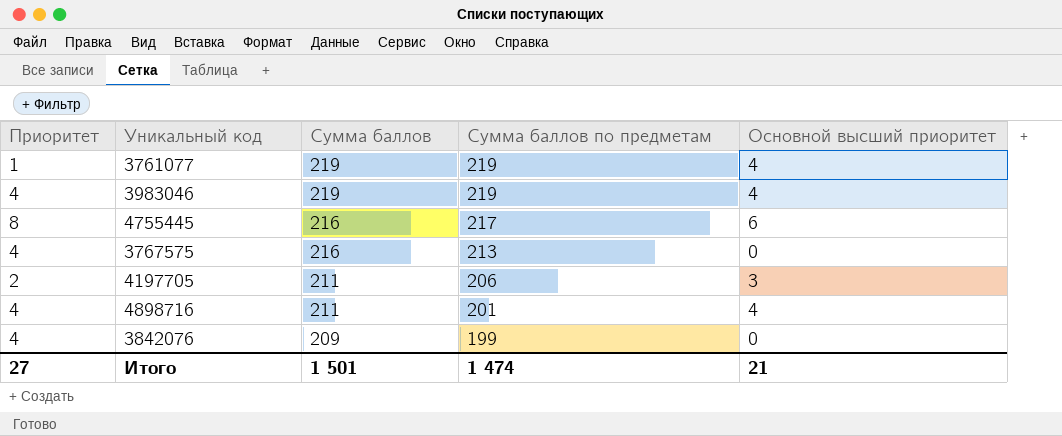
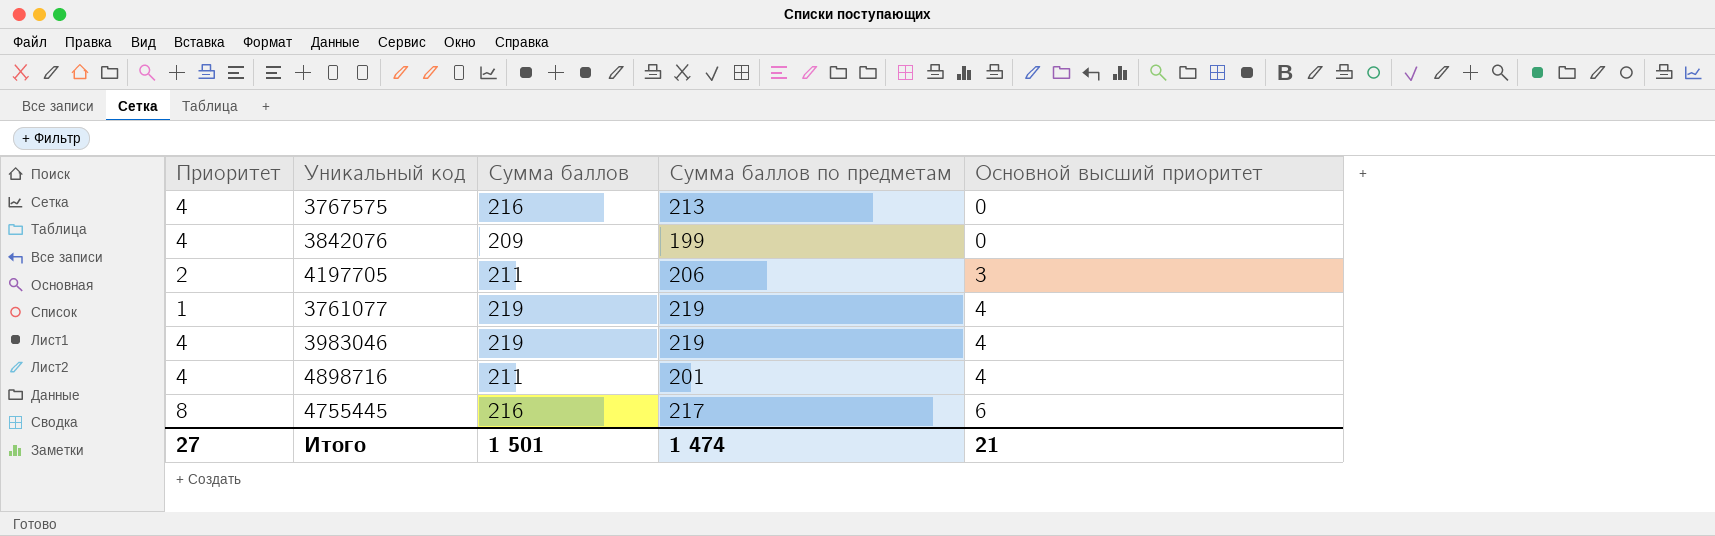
row order: Сумма баллов descending -> Основной высший приоритет ascending

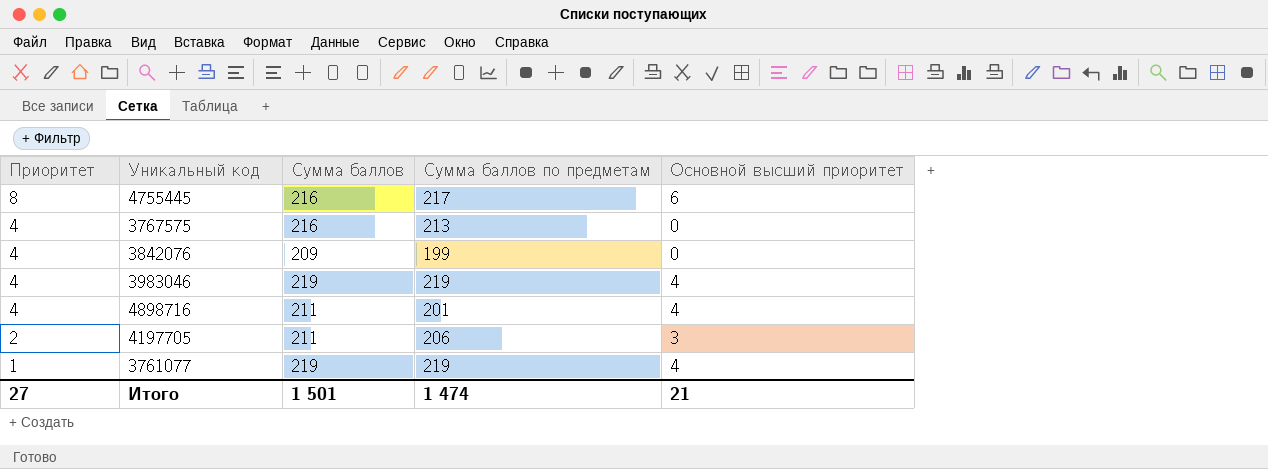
row order: Основной высший приоритет ascending -> Приоритет descending

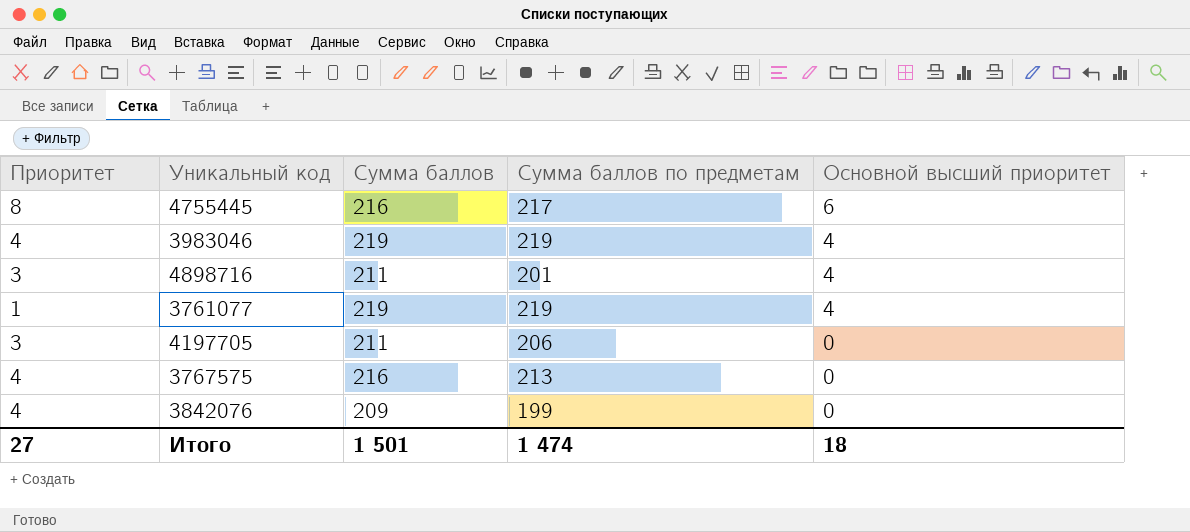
row order: Приоритет descending -> Основной высший приоритет descending
4898716 | Приоритет: 4 -> 3
4197705 | Приоритет: 2 -> 3
4197705 | Основной высший приоритет: 3 -> 0
Итого | Основной высший приоритет: 21 -> 18

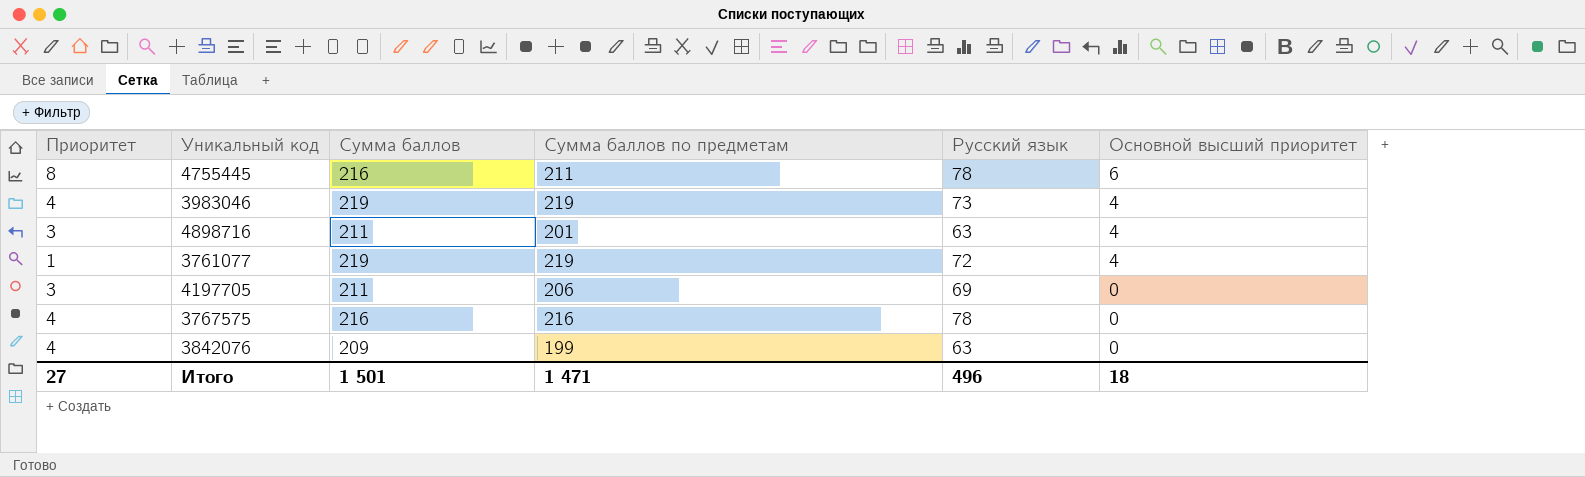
column Русский язык | position: none -> 5
4755445 | Сумма баллов по предметам: 217 -> 211
3767575 | Сумма баллов по предметам: 213 -> 216
Итого | Сумма баллов по предметам: 1 474 -> 1 471

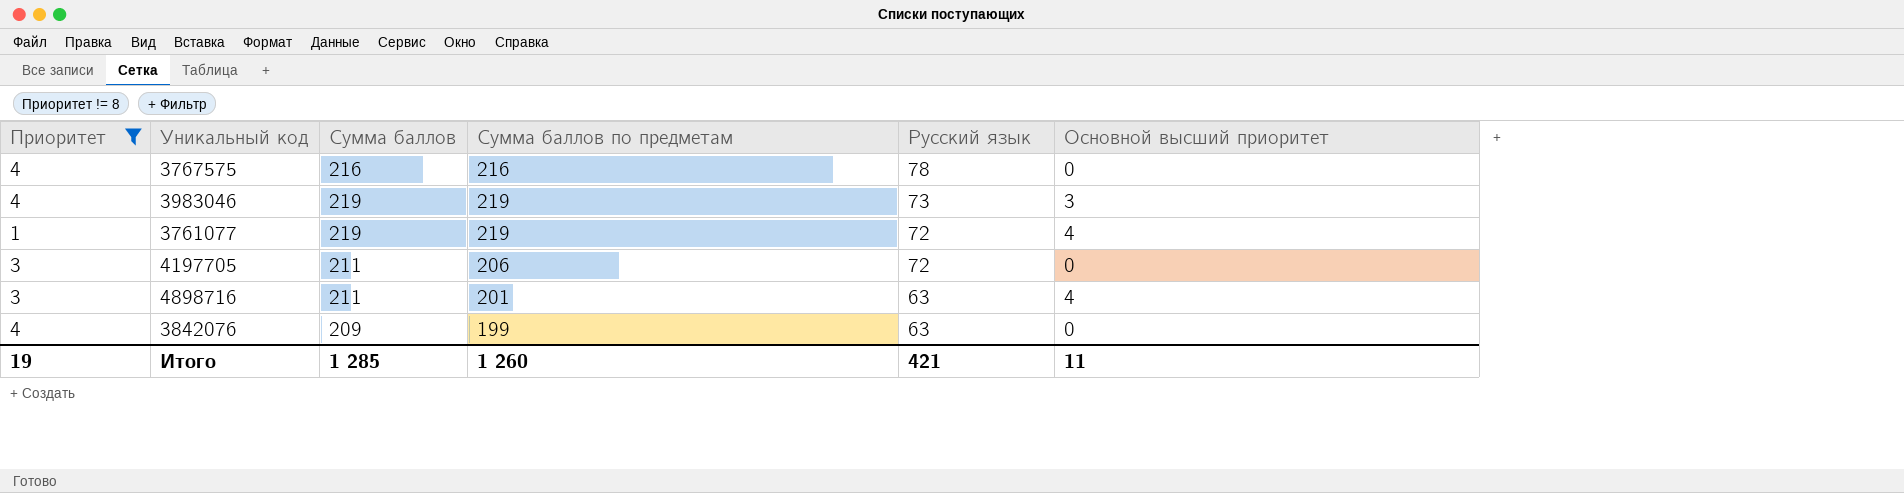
filter: none -> Приоритет != 8
row order: Основной высший приоритет descending -> Русский язык descending
3983046 | Основной высший приоритет: 4 -> 3
4197705 | Русский язык: 69 -> 72
Итого | Приоритет: 27 -> 19
Итого | Сумма баллов: 1 501 -> 1 285
Итого | Сумма баллов по предметам: 1 471 -> 1 260
Итого | Русский язык: 496 -> 421
Итого | Основной высший приоритет: 18 -> 11

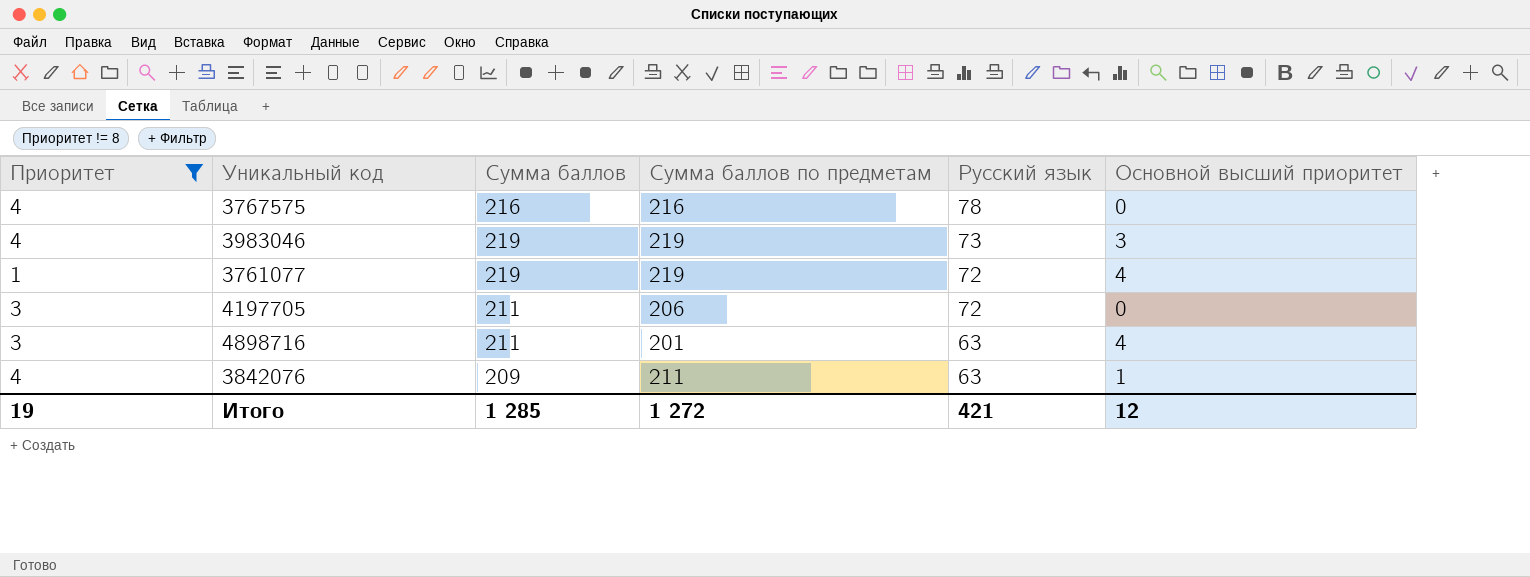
3842076 | Сумма баллов по предметам: 199 -> 211
3842076 | Основной высший приоритет: 0 -> 1
Итого | Сумма баллов по предметам: 1 260 -> 1 272
Итого | Основной высший приоритет: 11 -> 12

